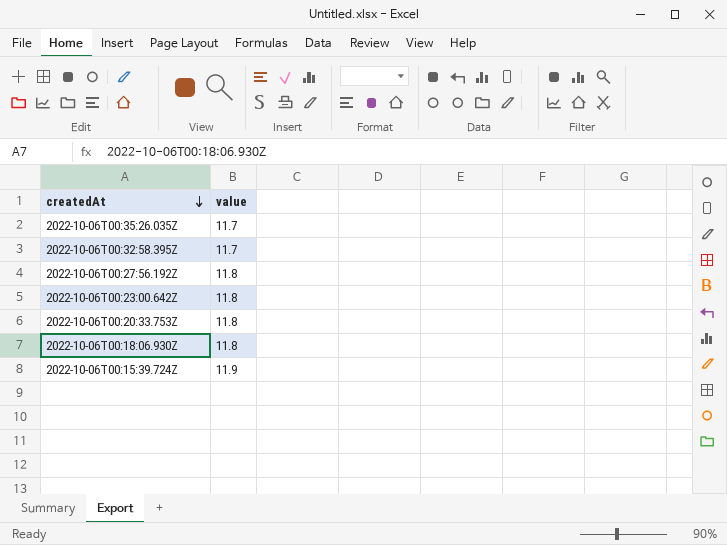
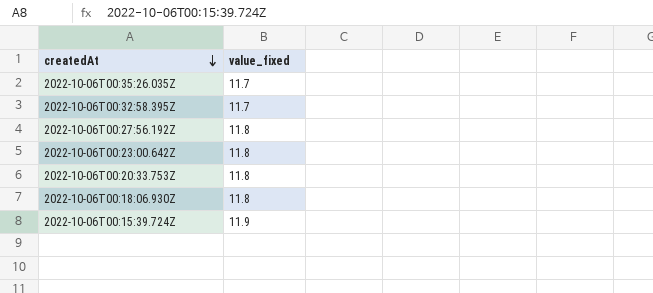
column name: value -> value_fixed

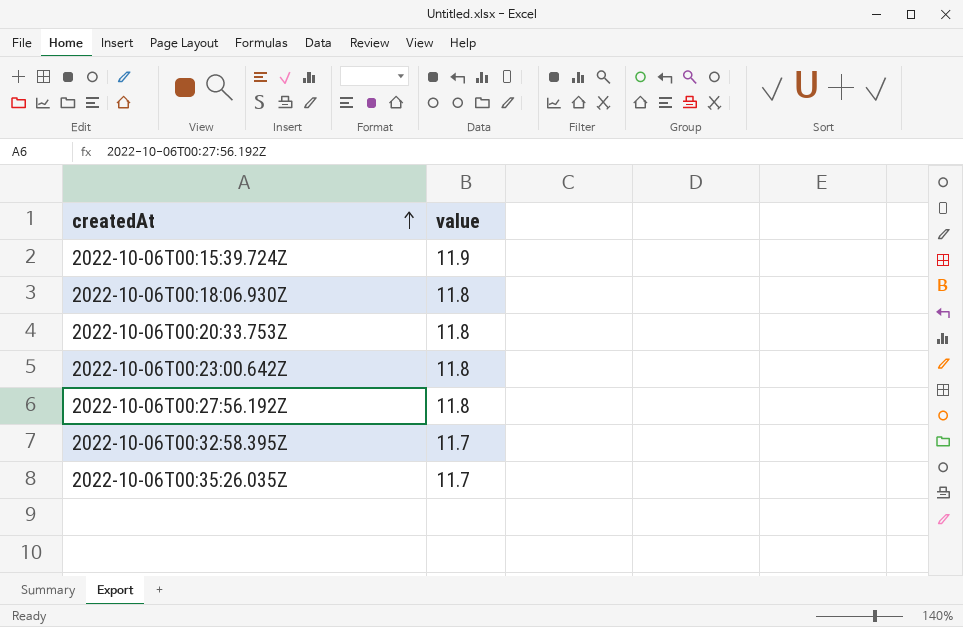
row order: createdAt descending -> createdAt ascending
column name: value_fixed -> value

